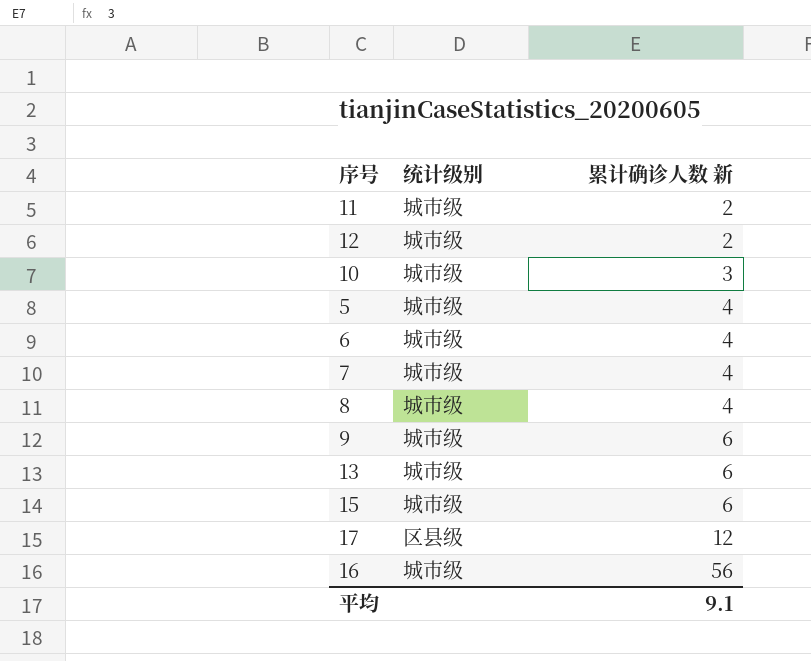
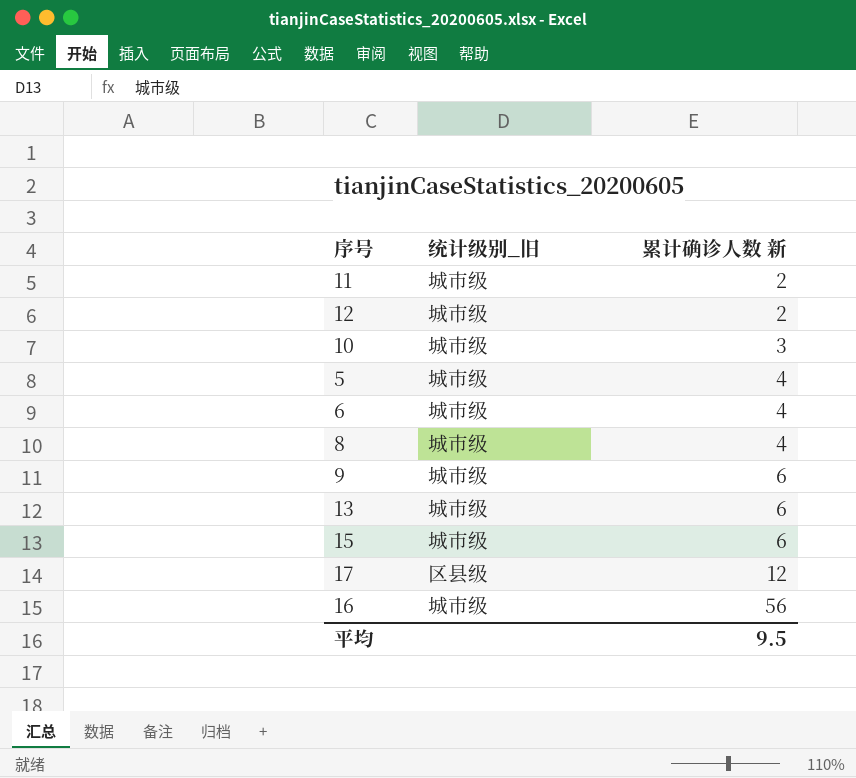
column name: 统计级别 -> 统计级别_旧
row 7: 城市级 | 4 -> none
平均 | 累计确诊人数 新: 9.1 -> 9.5

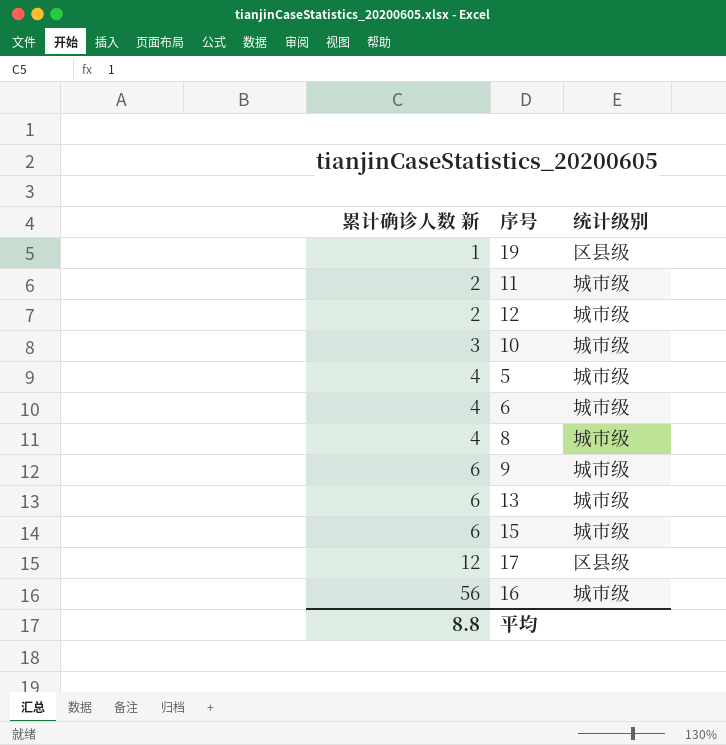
column 累计确诊人数 新 | position: 3 -> 1
column name: 统计级别_旧 -> 统计级别
row 19: none -> 1 | 区县级
平均 | 累计确诊人数 新: 9.5 -> 8.8

